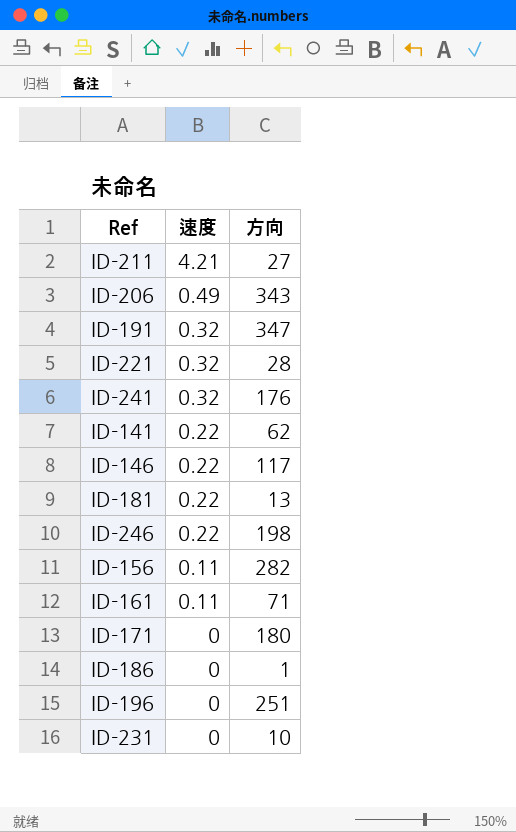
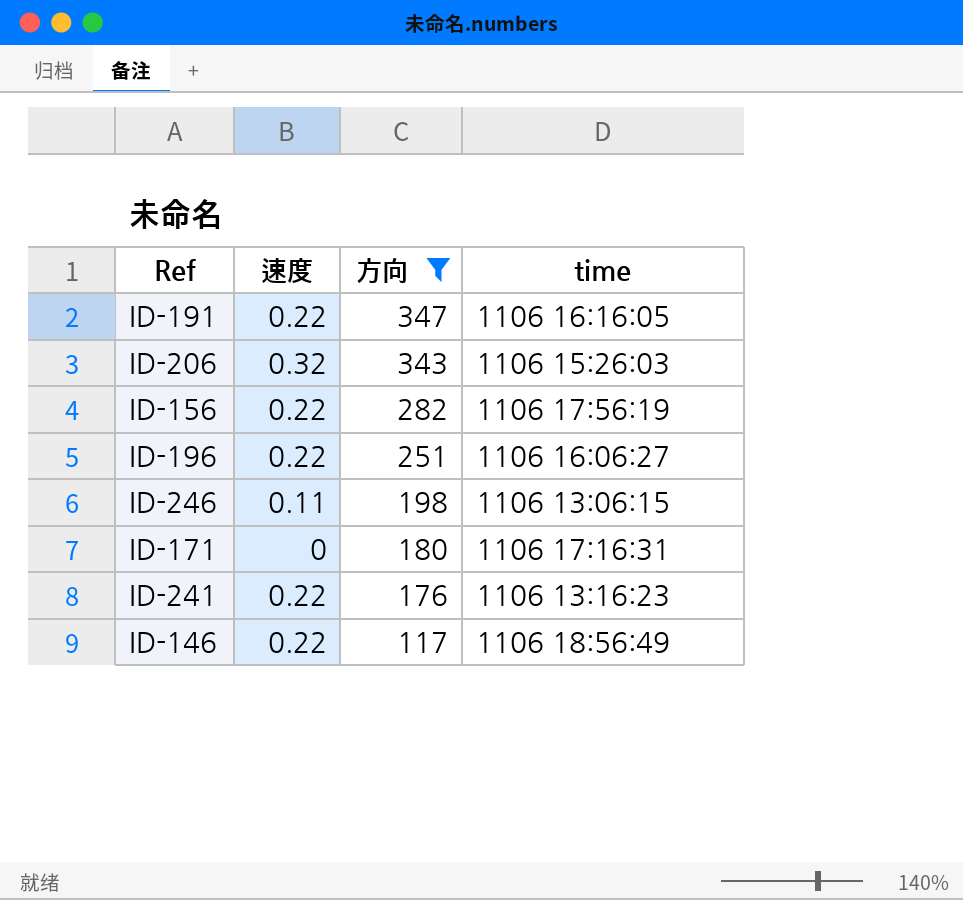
filter: none -> 方向 >= 117
row order: 速度 descending -> 方向 descending
column time | position: none -> 4
ID-191 | 速度: 0.32 -> 0.22
ID-206 | 速度: 0.49 -> 0.32
ID-156 | 速度: 0.11 -> 0.22
ID-196 | 速度: 0 -> 0.22
ID-246 | 速度: 0.22 -> 0.11
ID-241 | 速度: 0.32 -> 0.22

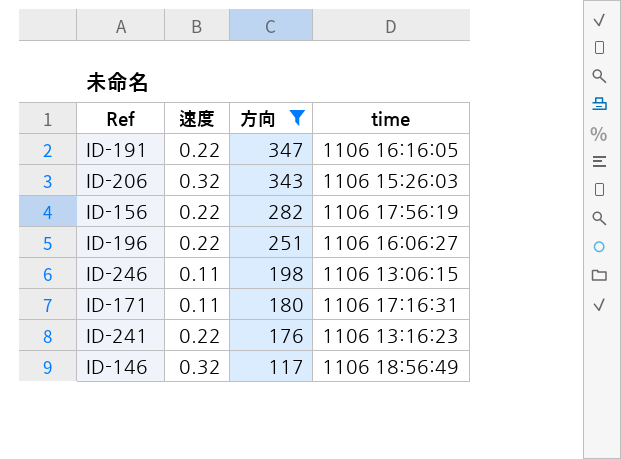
ID-171 | 速度: 0 -> 0.11
ID-146 | 速度: 0.22 -> 0.32

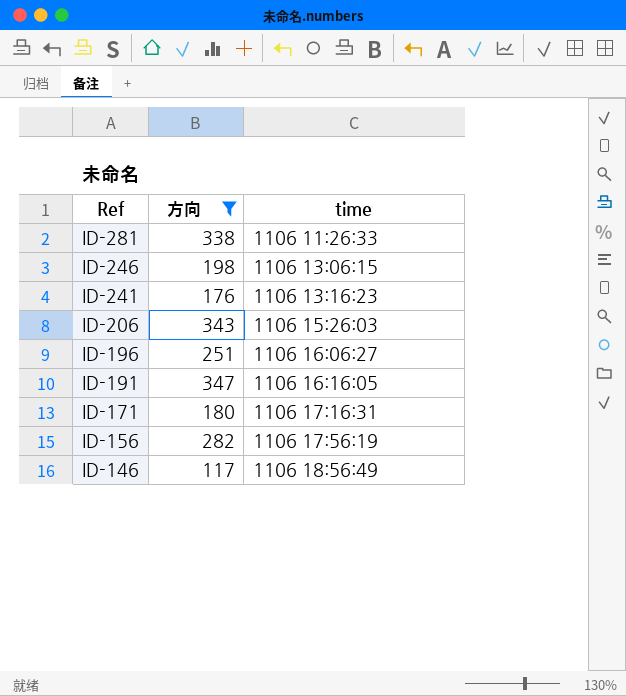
row order: 方向 descending -> Ref descending
column 速度 | position: 2 -> none
row ID-281: none -> 338 | 1106 11:26:33

